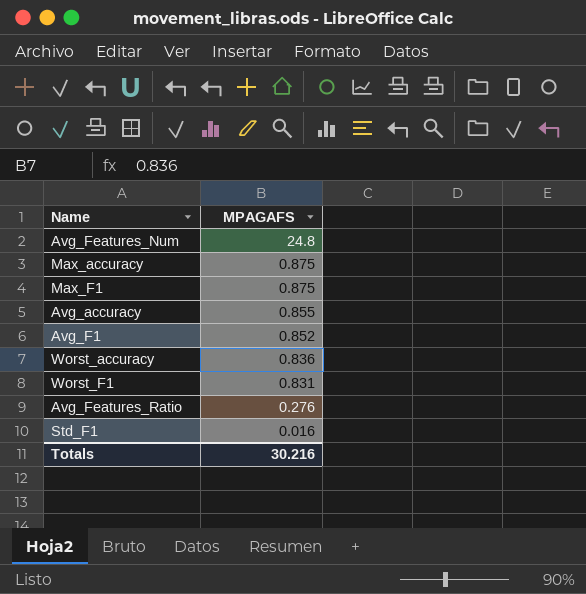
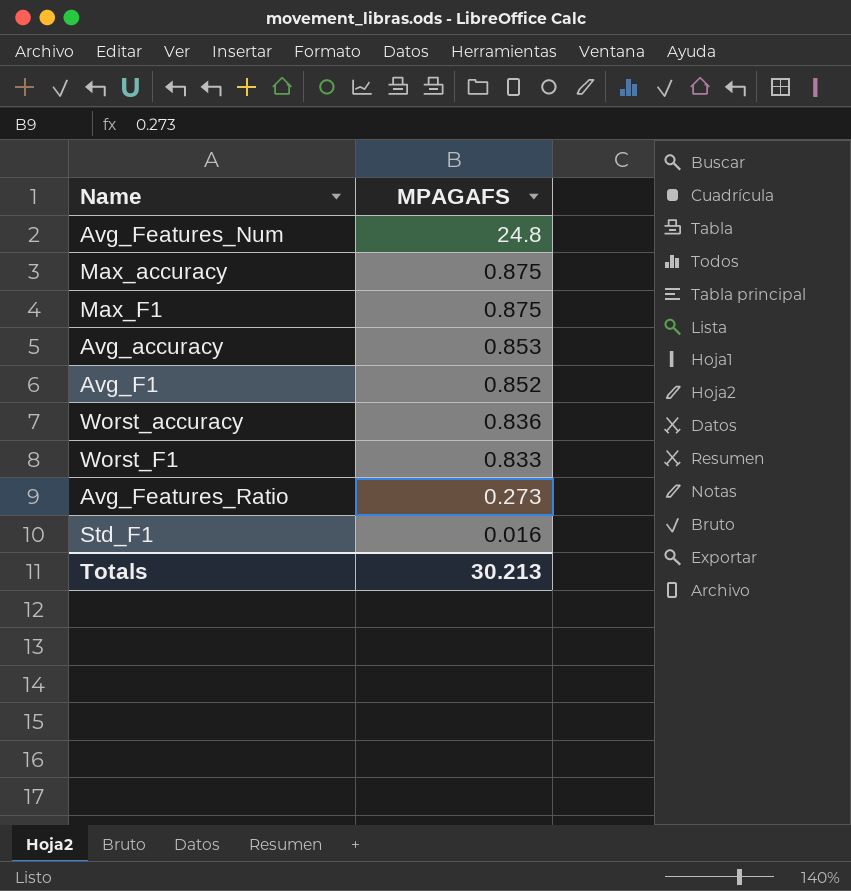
Avg_accuracy | MPAGAFS: 0.855 -> 0.853
Worst_F1 | MPAGAFS: 0.831 -> 0.833
Avg_Features_Ratio | MPAGAFS: 0.276 -> 0.273
Totals | MPAGAFS: 30.216 -> 30.213

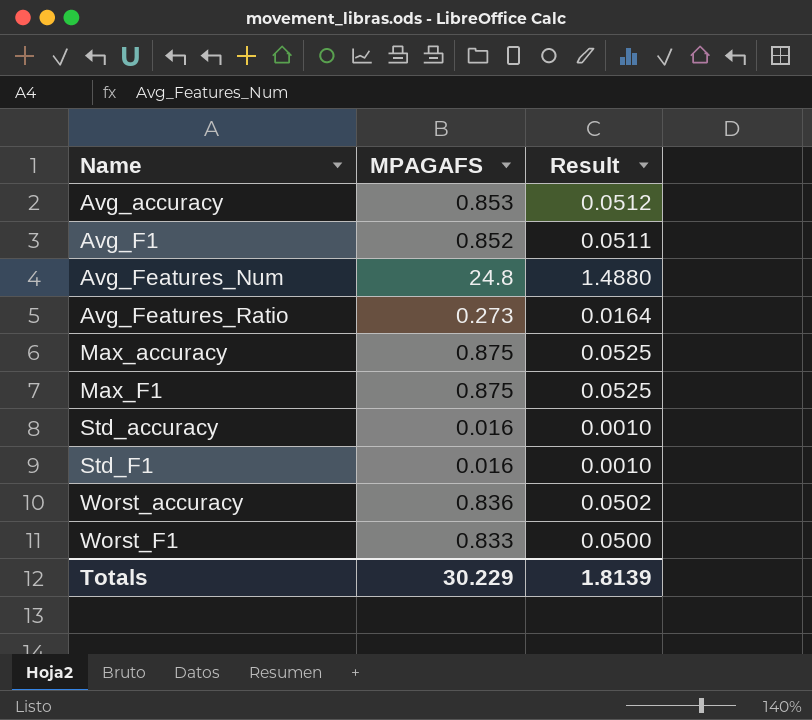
row order: MPAGAFS descending -> Name ascending
column Result | formula: none -> [MPAGAFS] * 0.06
row Std_accuracy: none -> 0.016 | 0.0010
Totals | MPAGAFS: 30.213 -> 30.229

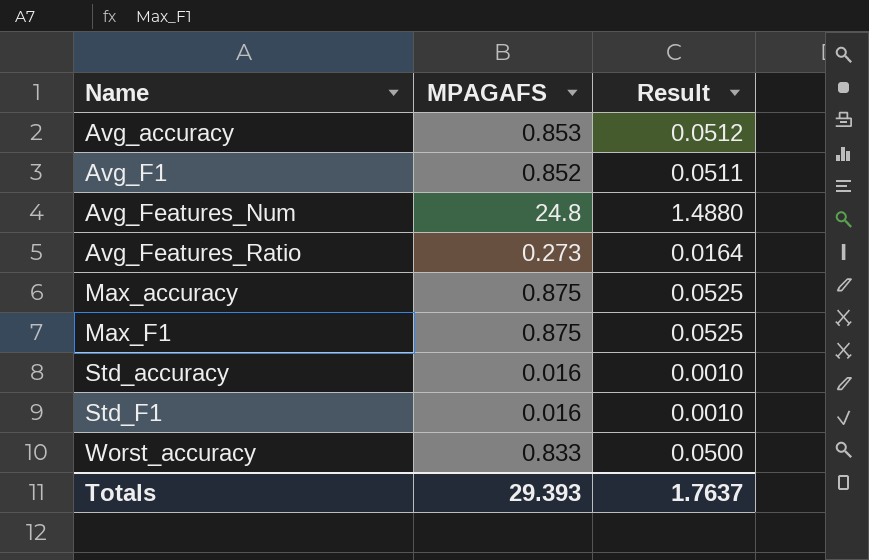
row Worst_F1: 0.833 | 0.0500 -> none
Worst_accuracy | MPAGAFS: 0.836 -> 0.833
Worst_accuracy | Result: 0.0502 -> 0.0500
Totals | MPAGAFS: 30.229 -> 29.393
Totals | Result: 1.8139 -> 1.7637

